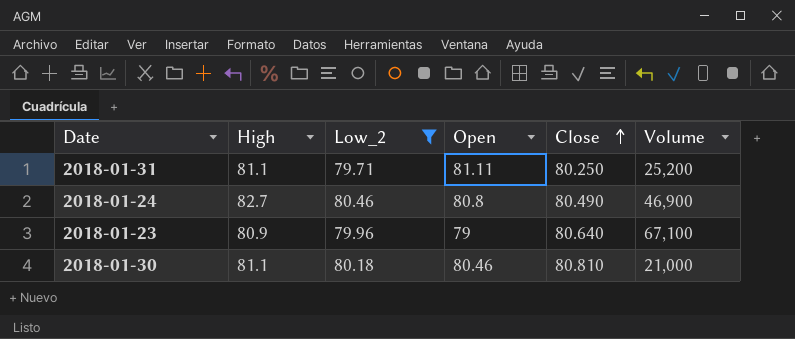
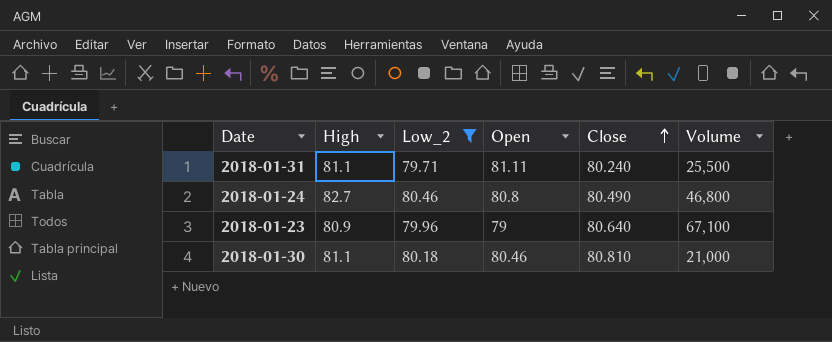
2018-01-31 | Close: 80.250 -> 80.240
2018-01-31 | Volume: 25,200 -> 25,500
2018-01-24 | Volume: 46,900 -> 46,800

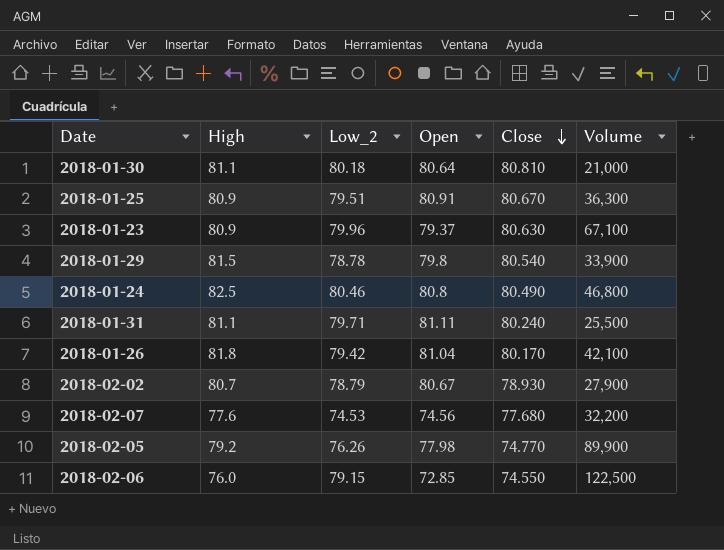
filter: Low_2 >= 79.71 -> none
row order: Close ascending -> Close descending
2018-01-30 | Open: 80.46 -> 80.64
2018-01-23 | Open: 79 -> 79.37
2018-01-23 | Close: 80.640 -> 80.630
2018-01-24 | High: 82.7 -> 82.5

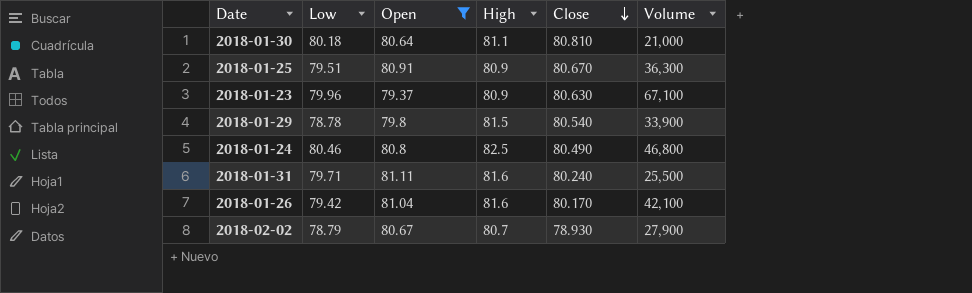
filter: none -> Open >= 79.37
column name: Low_2 -> Low
column High | position: 2 -> 4
2018-01-31 | High: 81.1 -> 81.6
2018-01-26 | High: 81.8 -> 81.6

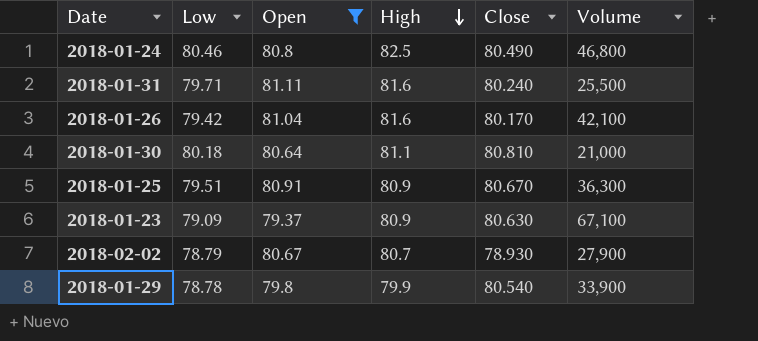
row order: Close descending -> High descending
2018-01-23 | Low: 79.96 -> 79.09
2018-01-29 | High: 81.5 -> 79.9

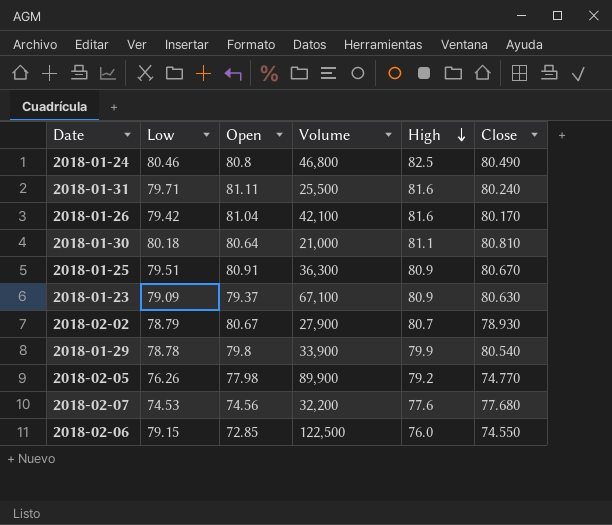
filter: Open >= 79.37 -> none
column Volume | position: 6 -> 4

